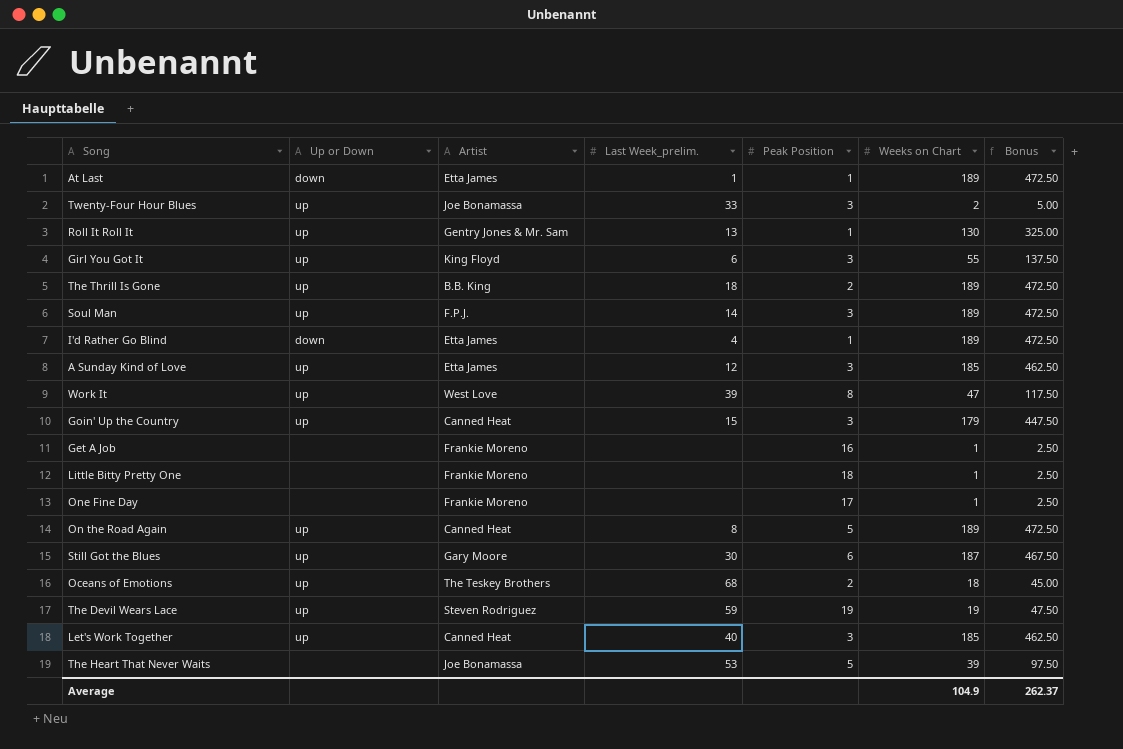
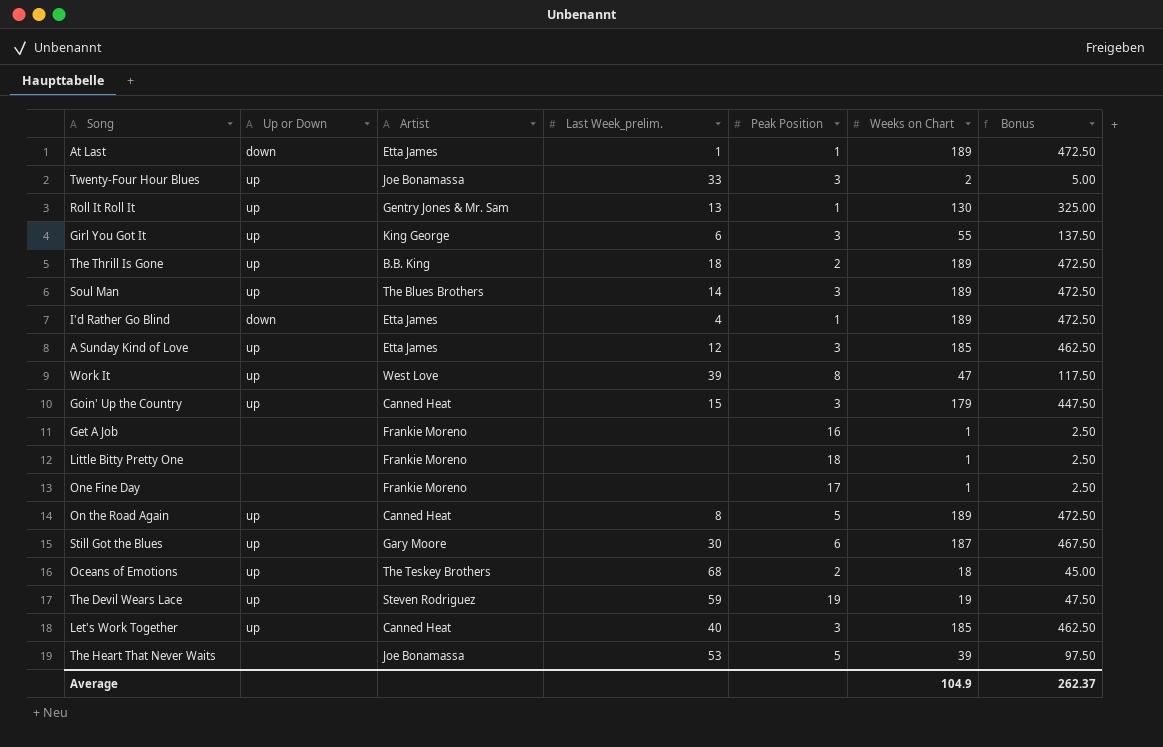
Girl You Got It | Artist: King Floyd -> King George
Soul Man | Artist: F.P.J. -> The Blues Brothers

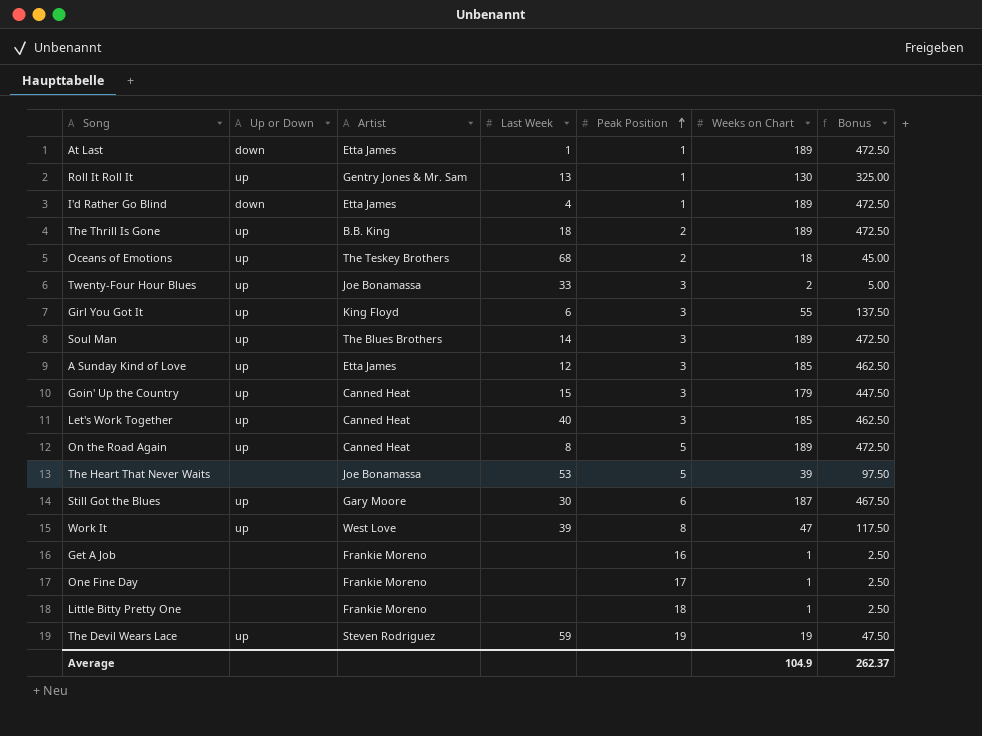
row order: none -> Peak Position ascending
column name: Last Week_prelim. -> Last Week
Girl You Got It | Artist: King George -> King Floyd

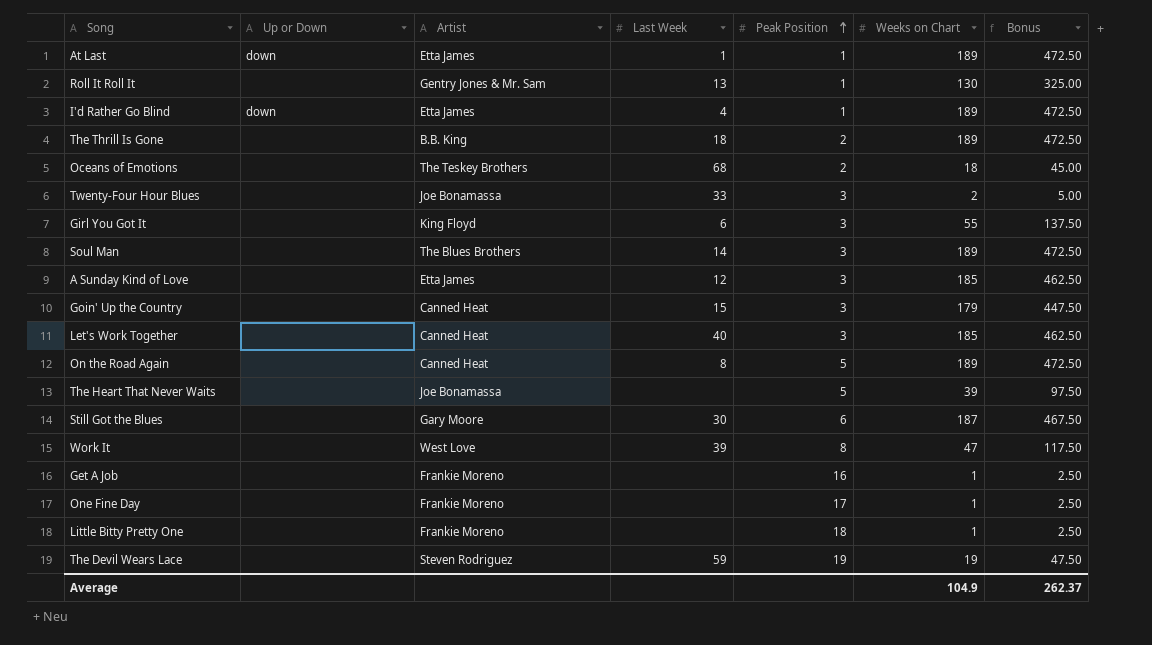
Roll It Roll It | Up or Down: up -> none
The Thrill Is Gone | Up or Down: up -> none
Oceans of Emotions | Up or Down: up -> none
Twenty-Four Hour Blues | Up or Down: up -> none
Girl You Got It | Up or Down: up -> none
Soul Man | Up or Down: up -> none
A Sunday Kind of Love | Up or Down: up -> none
Goin' Up the Country | Up or Down: up -> none
Let's Work Together | Up or Down: up -> none
On the Road Again | Up or Down: up -> none
The Heart That Never Waits | Last Week: 53 -> none
Still Got the Blues | Up or Down: up -> none
Work It | Up or Down: up -> none
The Devil Wears Lace | Up or Down: up -> none

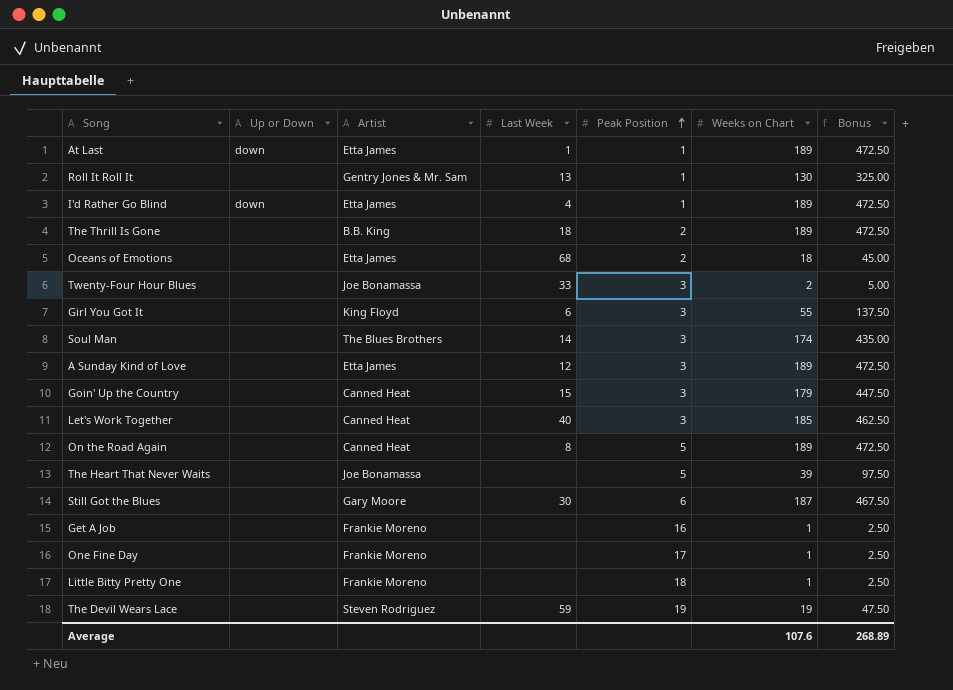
row Work It: none | West Love | 39 | 8 | 47 | 117.50 -> none
Oceans of Emotions | Artist: The Teskey Brothers -> Etta James
Soul Man | Weeks on Chart: 189 -> 174
Soul Man | Bonus: 472.50 -> 435.00
A Sunday Kind of Love | Weeks on Chart: 185 -> 189
A Sunday Kind of Love | Bonus: 462.50 -> 472.50
Average | Weeks on Chart: 104.9 -> 107.6
Average | Bonus: 262.37 -> 268.89

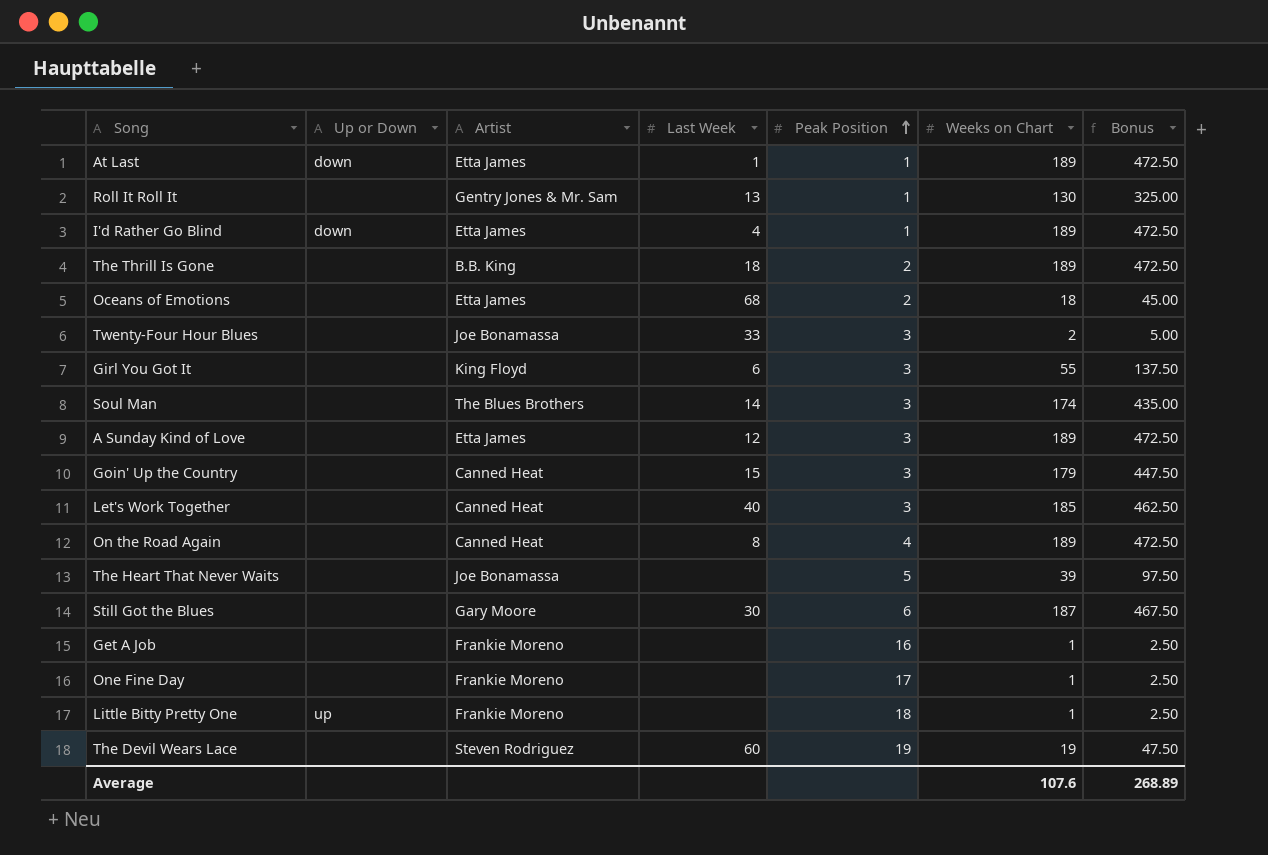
On the Road Again | Peak Position: 5 -> 4
Little Bitty Pretty One | Up or Down: none -> up
The Devil Wears Lace | Last Week: 59 -> 60

